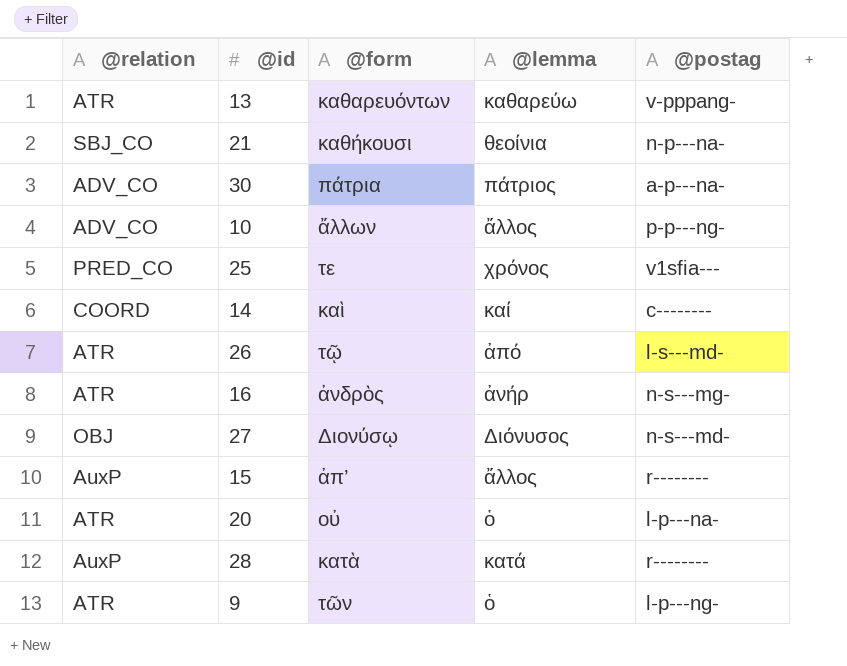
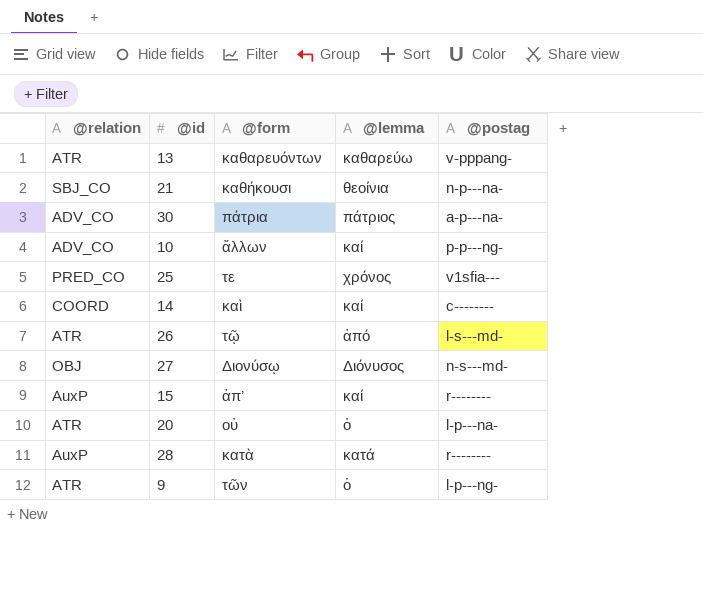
row 16: ATR | ἀνδρὸς | ἀνήρ | n-s---mg- -> none
10 | @lemma: ἄλλος -> καί
15 | @lemma: ἄλλος -> καί

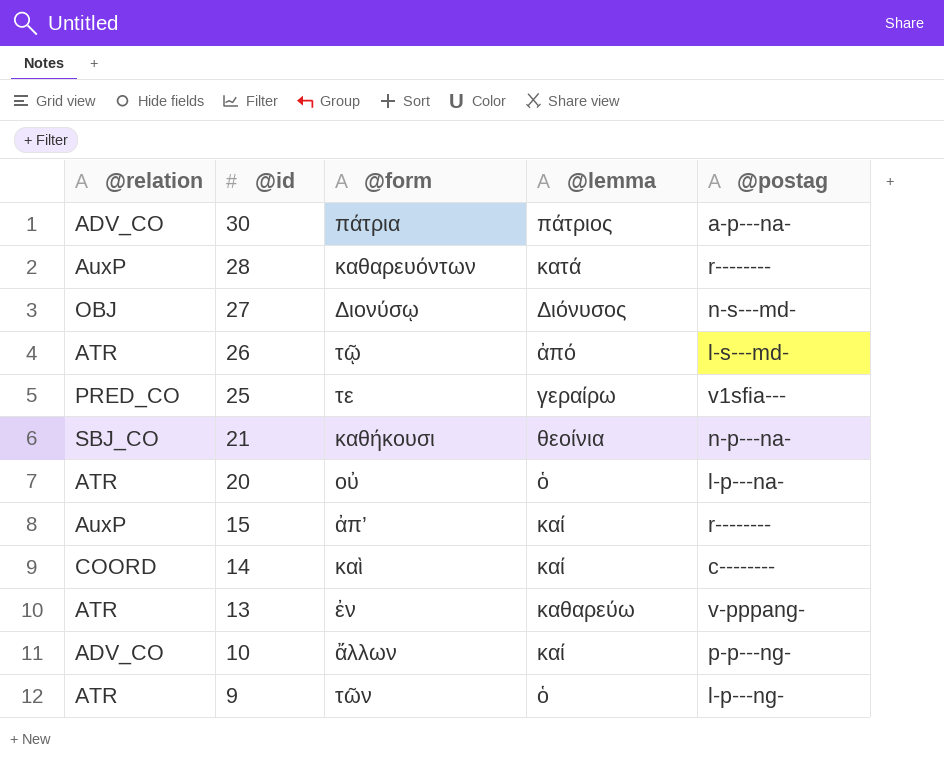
row order: none -> @id descending
28 | @form: κατὰ -> καθαρευόντων
25 | @lemma: χρόνος -> γεραίρω
13 | @form: καθαρευόντων -> ἐν

